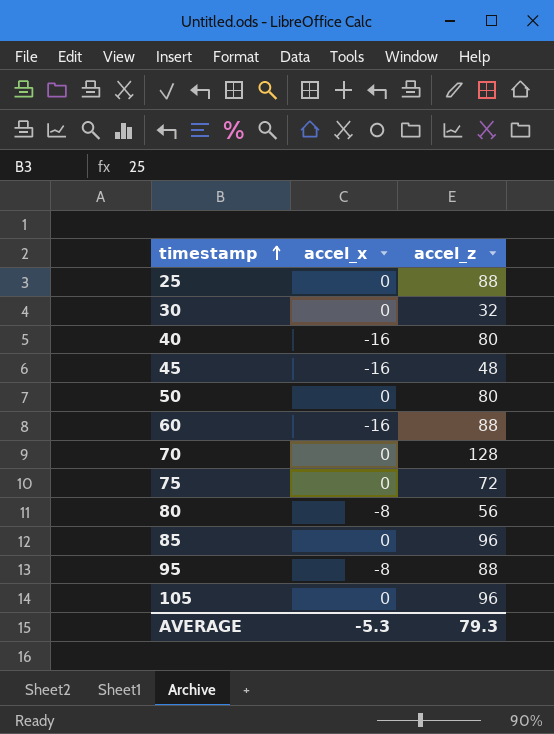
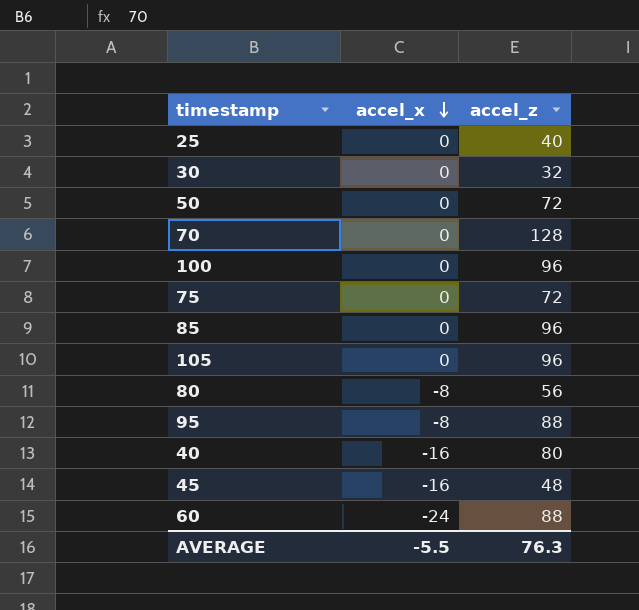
row order: timestamp ascending -> accel_x descending
25 | accel_z: 88 -> 40
50 | accel_z: 80 -> 72
row 100: none -> 0 | 96
60 | accel_x: -16 -> -24
AVERAGE | accel_x: -5.3 -> -5.5
AVERAGE | accel_z: 79.3 -> 76.3

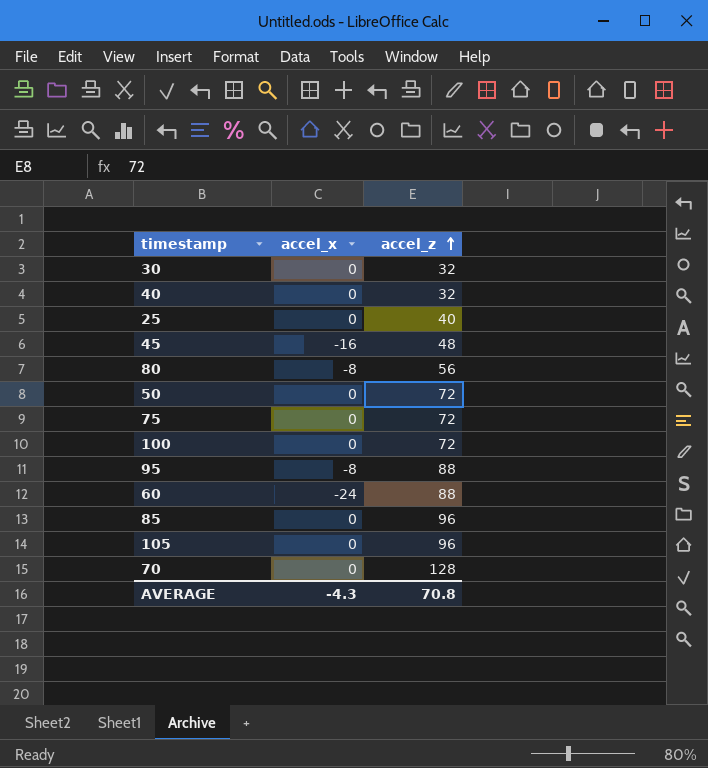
row order: accel_x descending -> accel_z ascending
40 | accel_x: -16 -> 0
40 | accel_z: 80 -> 32
100 | accel_z: 96 -> 72
AVERAGE | accel_x: -5.5 -> -4.3
AVERAGE | accel_z: 76.3 -> 70.8

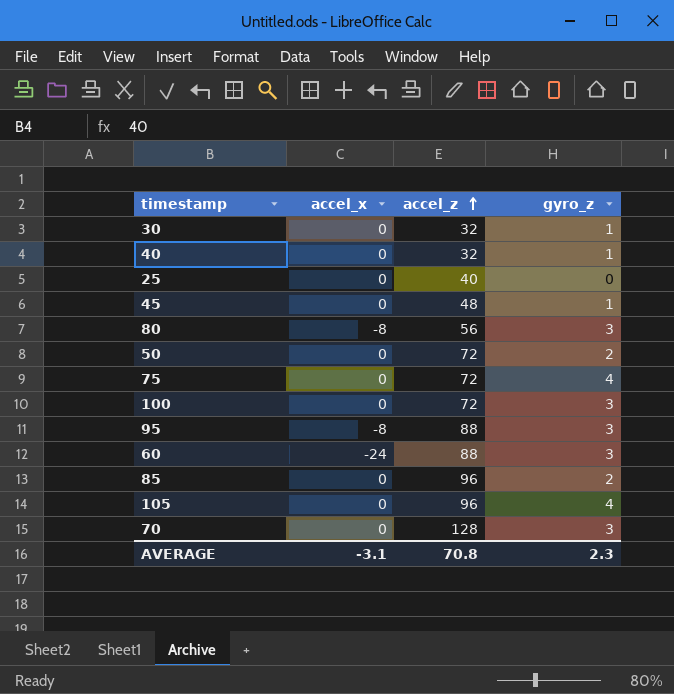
column gyro_z | position: none -> 4
45 | accel_x: -16 -> 0
AVERAGE | accel_x: -4.3 -> -3.1

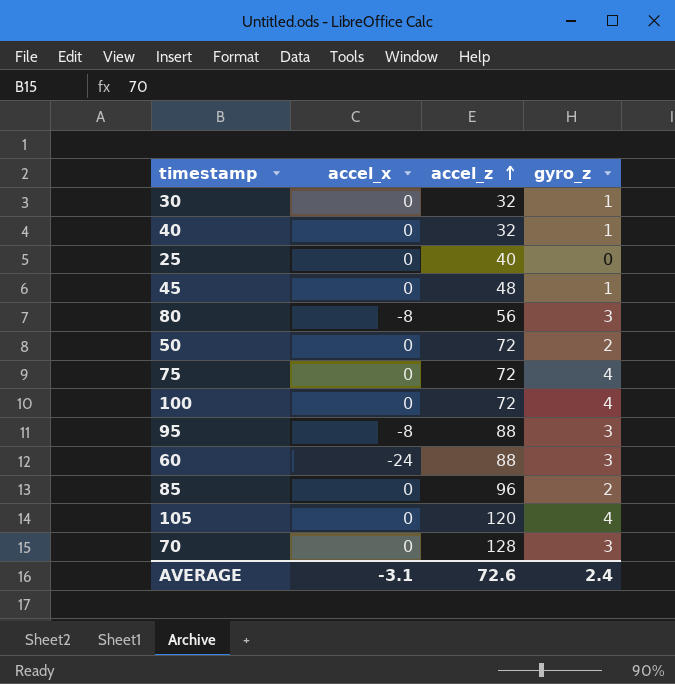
100 | gyro_z: 3 -> 4
105 | accel_z: 96 -> 120
AVERAGE | accel_z: 70.8 -> 72.6
AVERAGE | gyro_z: 2.3 -> 2.4

